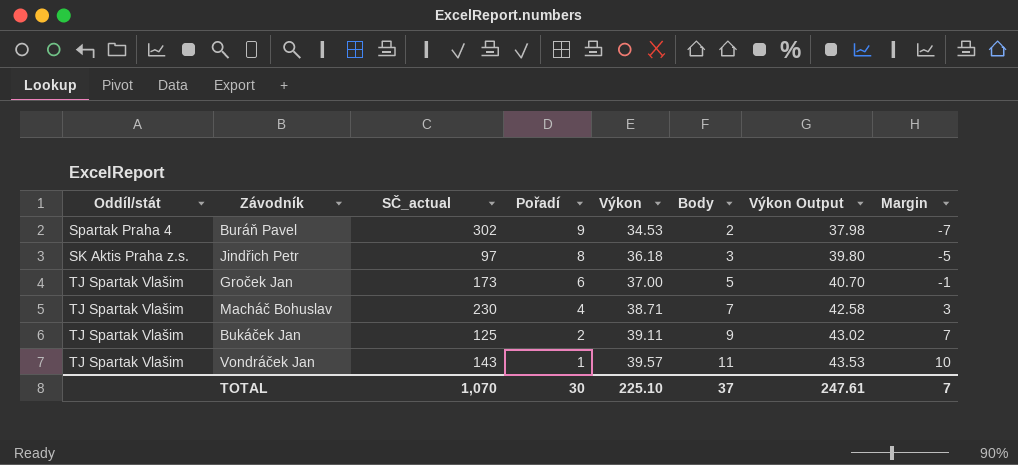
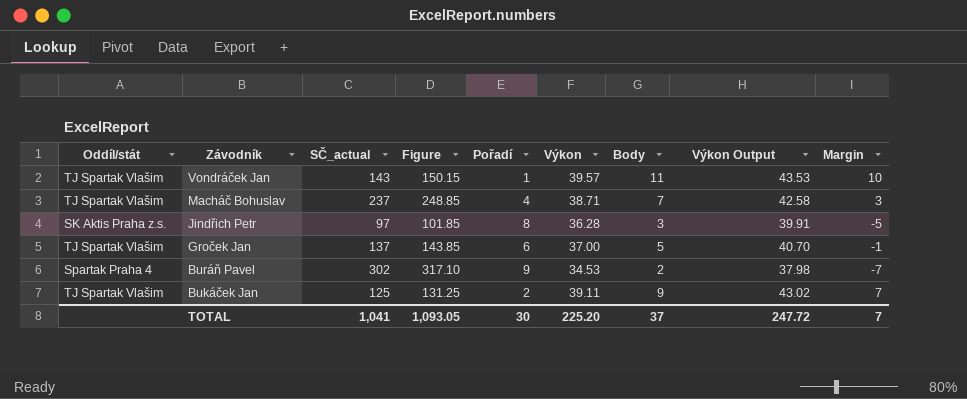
row order: Pořadí descending -> Závodník descending
column Figure | formula: none -> [SČ_actual] * 1.05
Macháč Bohuslav | SČ_actual: 230 -> 237
Jindřich Petr | Výkon: 36.18 -> 36.28
Jindřich Petr | Výkon Output: 39.80 -> 39.91
Groček Jan | SČ_actual: 173 -> 137
TOTAL | SČ_actual: 1,070 -> 1,041
TOTAL | Výkon: 225.10 -> 225.20
TOTAL | Výkon Output: 247.61 -> 247.72

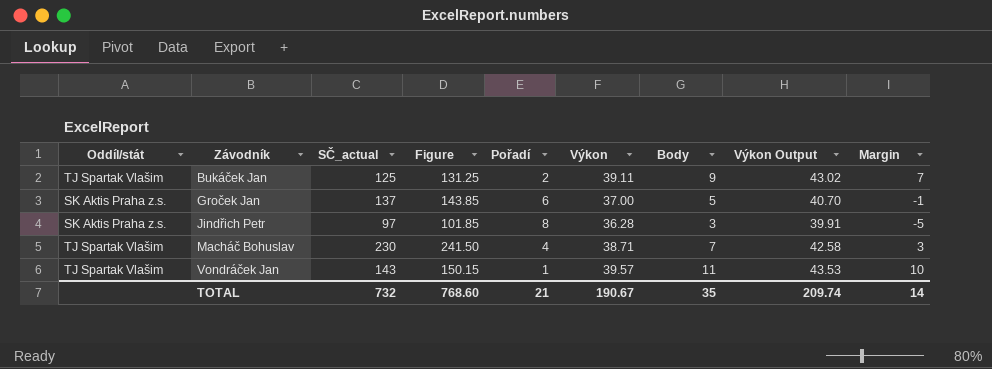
row order: Závodník descending -> Závodník ascending
row Buráň Pavel: Spartak Praha 4 | 302 | 317.10 | 9 | 34.53 | 2 | 37.98 | -7 -> none
Groček Jan | Oddíl/stát: TJ Spartak Vlašim -> SK Aktis Praha z.s.
Macháč Bohuslav | SČ_actual: 237 -> 230
Macháč Bohuslav | Figure: 248.85 -> 241.50
TOTAL | SČ_actual: 1,041 -> 732
TOTAL | Figure: 1,093.05 -> 768.60
TOTAL | Pořadí: 30 -> 21
TOTAL | Výkon: 225.20 -> 190.67
TOTAL | Body: 37 -> 35
TOTAL | Výkon Output: 247.72 -> 209.74
TOTAL | Margin: 7 -> 14

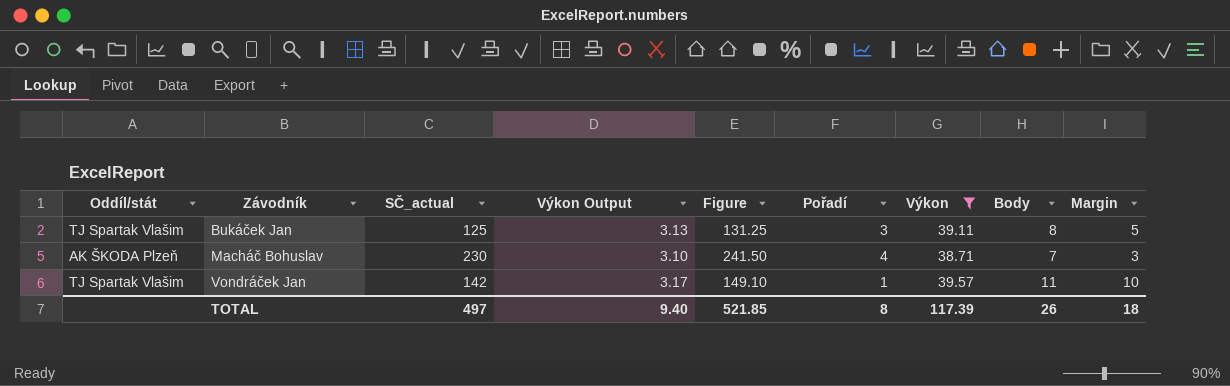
filter: none -> Výkon >= 38.71
column Výkon Output | formula: [Výkon] * 1.1 -> [Výkon] * 0.08
column Výkon Output | position: 8 -> 4
Bukáček Jan | Pořadí: 2 -> 3
Bukáček Jan | Body: 9 -> 8
Bukáček Jan | Margin: 7 -> 5
Macháč Bohuslav | Oddíl/stát: TJ Spartak Vlašim -> AK ŠKODA Plzeň
Vondráček Jan | SČ_actual: 143 -> 142
Vondráček Jan | Figure: 150.15 -> 149.10
TOTAL | SČ_actual: 732 -> 497
TOTAL | Výkon Output: 209.74 -> 9.40
TOTAL | Figure: 768.60 -> 521.85
TOTAL | Pořadí: 21 -> 8
TOTAL | Výkon: 190.67 -> 117.39
TOTAL | Body: 35 -> 26
TOTAL | Margin: 14 -> 18

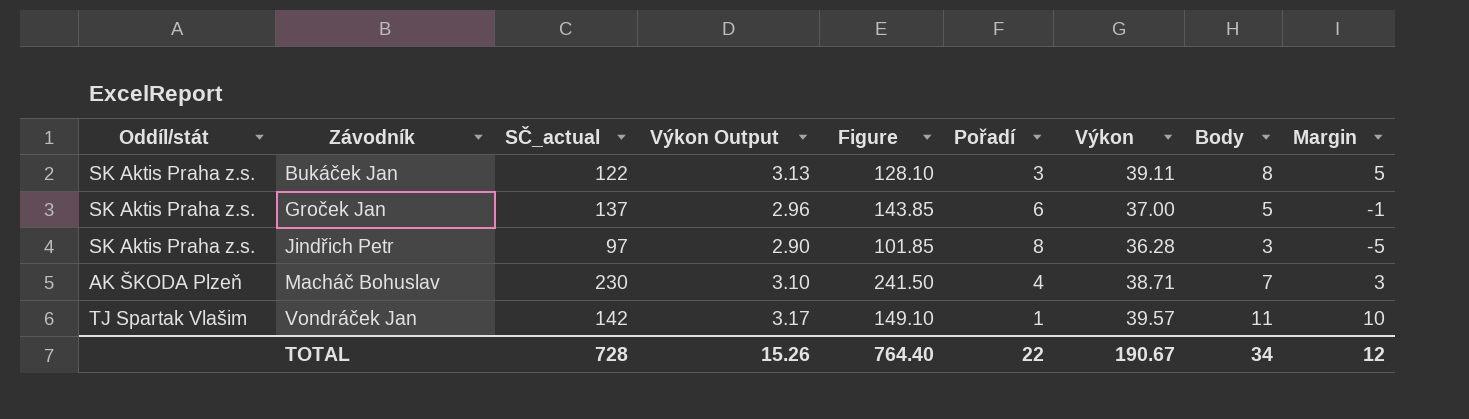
filter: Výkon >= 38.71 -> none
Bukáček Jan | Oddíl/stát: TJ Spartak Vlašim -> SK Aktis Praha z.s.
Bukáček Jan | SČ_actual: 125 -> 122
Bukáček Jan | Figure: 131.25 -> 128.10
TOTAL | SČ_actual: 497 -> 728
TOTAL | Výkon Output: 9.40 -> 15.26
TOTAL | Figure: 521.85 -> 764.40
TOTAL | Pořadí: 8 -> 22
TOTAL | Výkon: 117.39 -> 190.67
TOTAL | Body: 26 -> 34
TOTAL | Margin: 18 -> 12

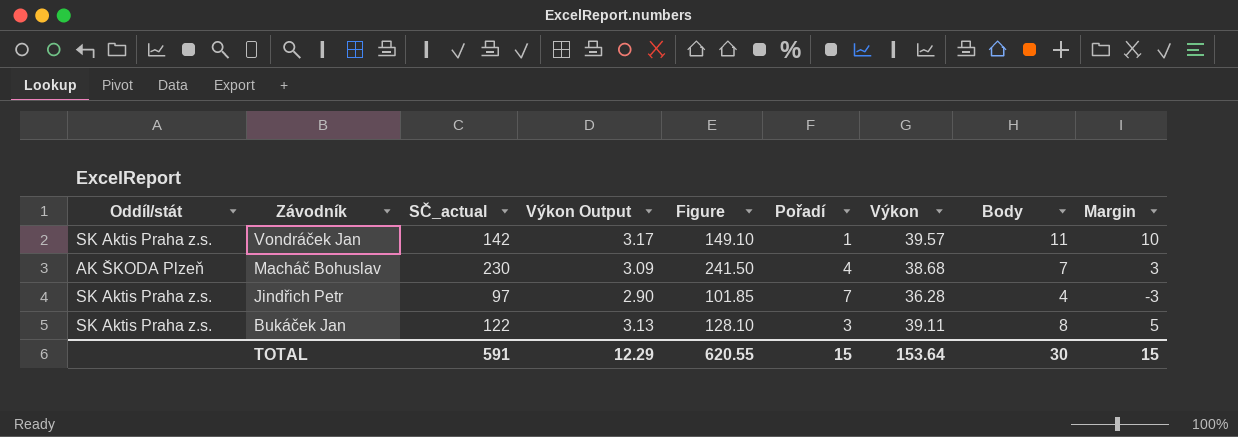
row order: Závodník ascending -> Závodník descending
row Groček Jan: SK Aktis Praha z.s. | 137 | 2.96 | 143.85 | 6 | 37.00 | 5 | -1 -> none
Vondráček Jan | Oddíl/stát: TJ Spartak Vlašim -> SK Aktis Praha z.s.
Macháč Bohuslav | Výkon Output: 3.10 -> 3.09
Macháč Bohuslav | Výkon: 38.71 -> 38.68
Jindřich Petr | Pořadí: 8 -> 7
Jindřich Petr | Body: 3 -> 4
Jindřich Petr | Margin: -5 -> -3
TOTAL | SČ_actual: 728 -> 591
TOTAL | Výkon Output: 15.26 -> 12.29
TOTAL | Figure: 764.40 -> 620.55
TOTAL | Pořadí: 22 -> 15
TOTAL | Výkon: 190.67 -> 153.64
TOTAL | Body: 34 -> 30
TOTAL | Margin: 12 -> 15

